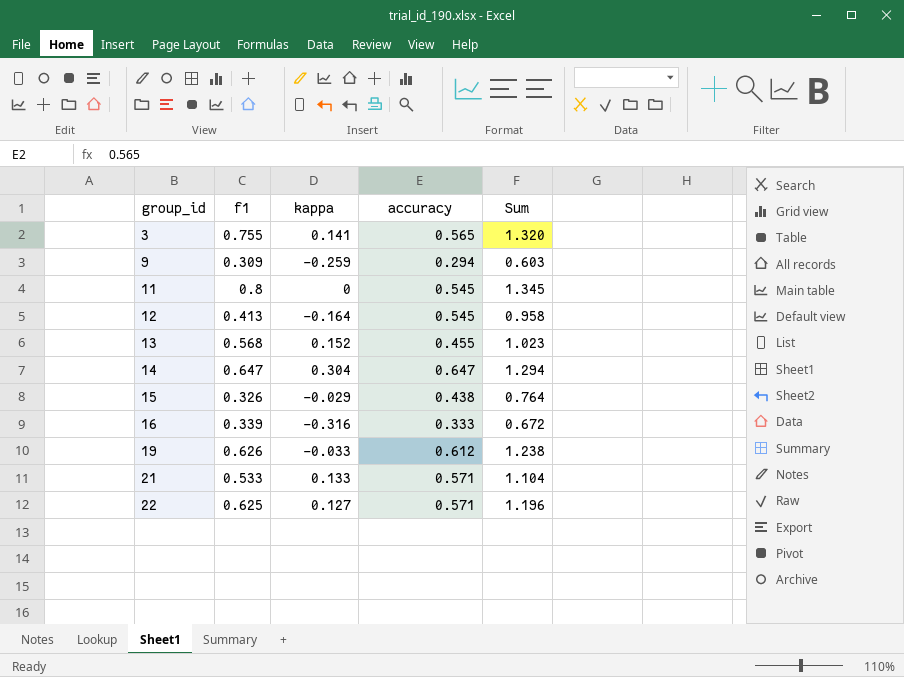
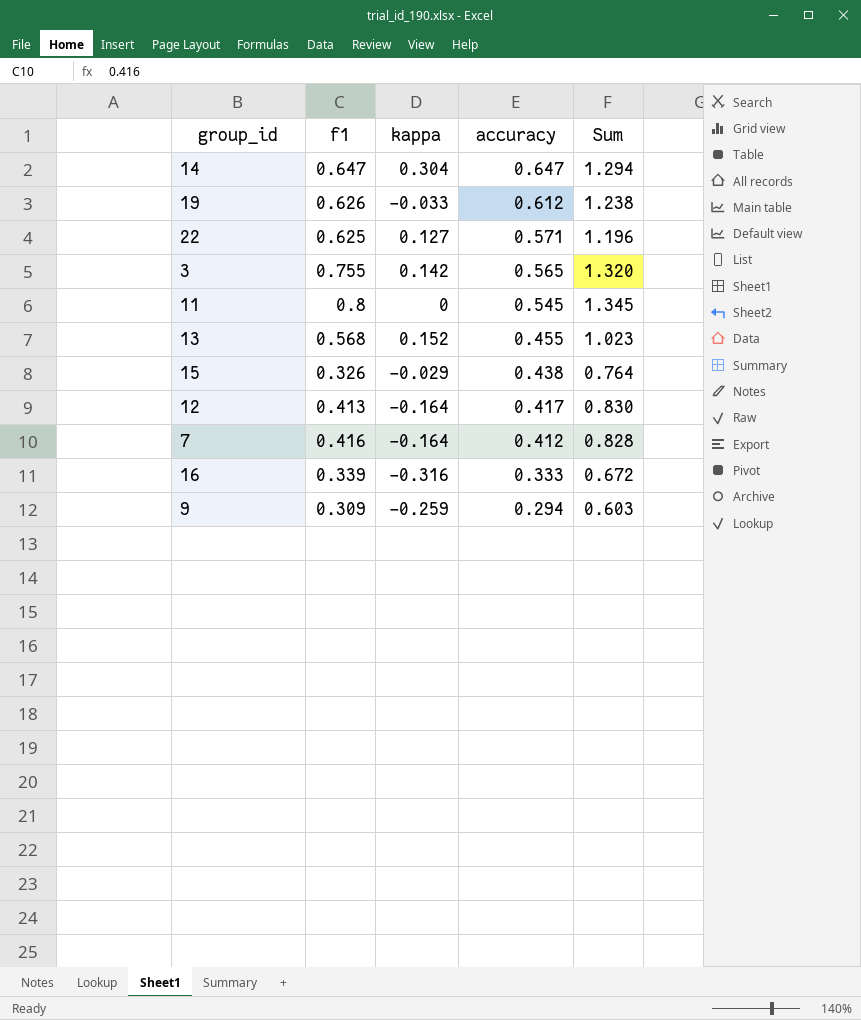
row order: group_id ascending -> accuracy descending
row 21: 0.533 | 0.133 | 0.571 | 1.104 -> none
3 | kappa: 0.141 -> 0.142
12 | accuracy: 0.545 -> 0.417
12 | Sum: 0.958 -> 0.830
row 7: none -> 0.416 | -0.164 | 0.412 | 0.828

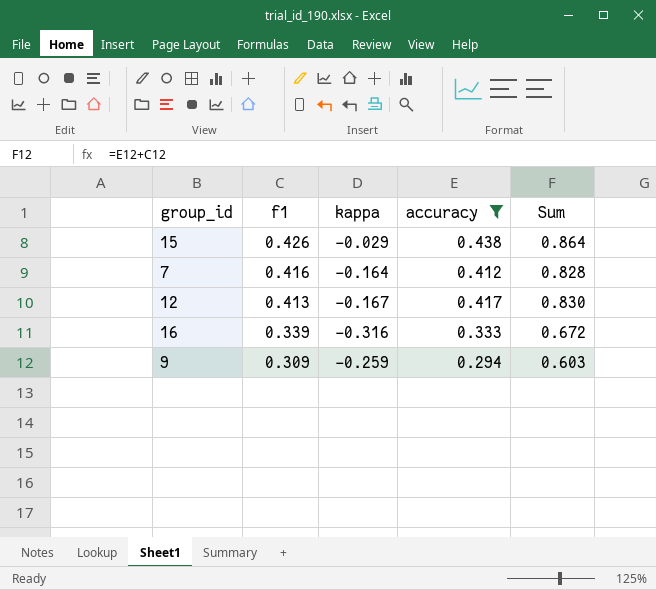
filter: none -> accuracy <= 0.438
row order: accuracy descending -> f1 descending
15 | f1: 0.326 -> 0.426
15 | Sum: 0.764 -> 0.864
12 | kappa: -0.164 -> -0.167

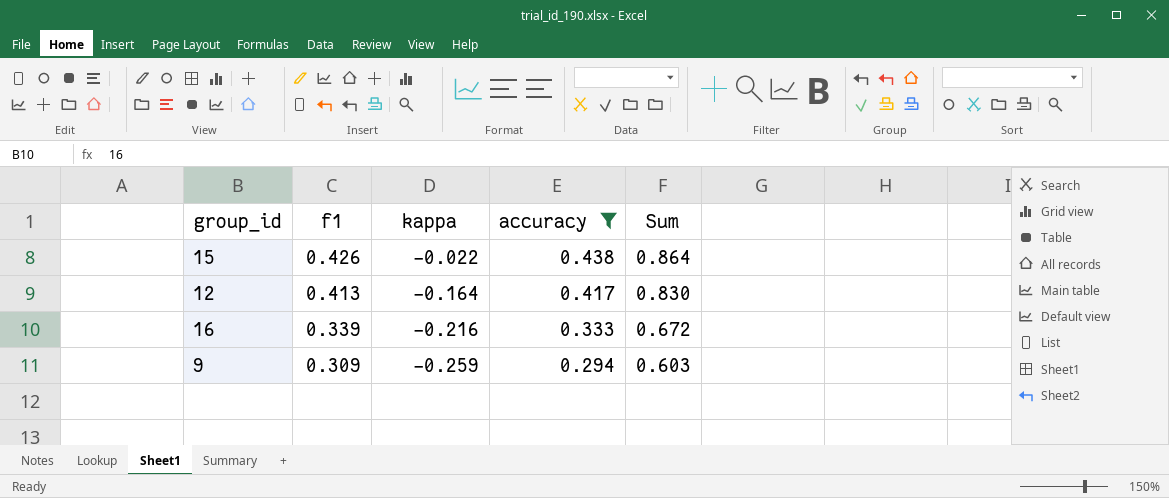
row 7: 0.416 | -0.164 | 0.412 | 0.828 -> none
15 | kappa: -0.029 -> -0.022
12 | kappa: -0.167 -> -0.164
16 | kappa: -0.316 -> -0.216

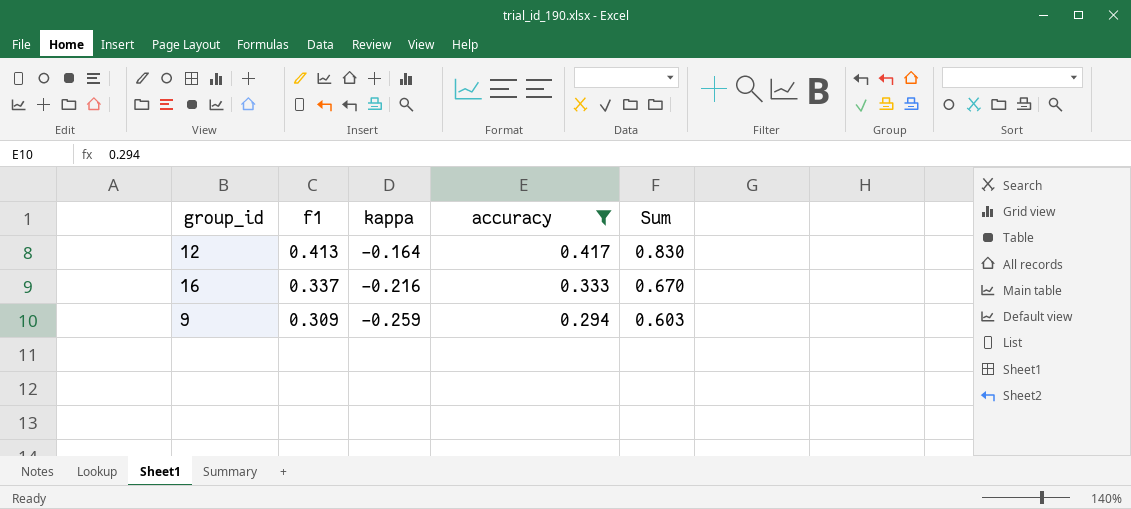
row 15: 0.426 | -0.022 | 0.438 | 0.864 -> none
16 | f1: 0.339 -> 0.337
16 | Sum: 0.672 -> 0.670

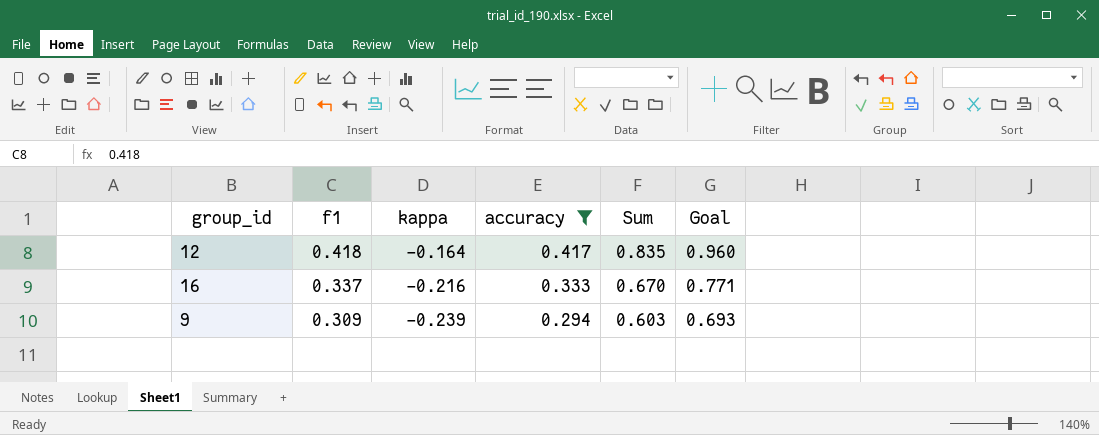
column Goal | formula: none -> [Sum] * 1.15
12 | f1: 0.413 -> 0.418
12 | Sum: 0.830 -> 0.835
9 | kappa: -0.259 -> -0.239

